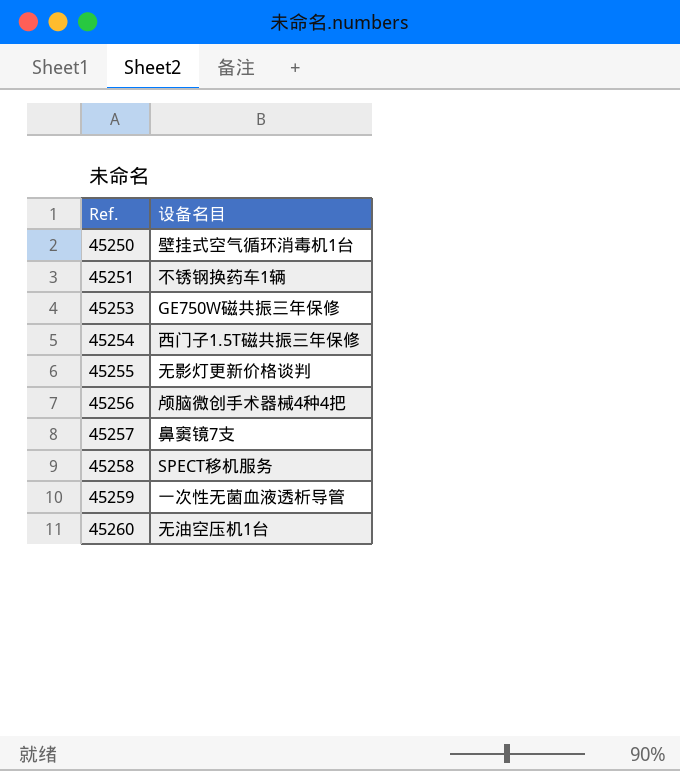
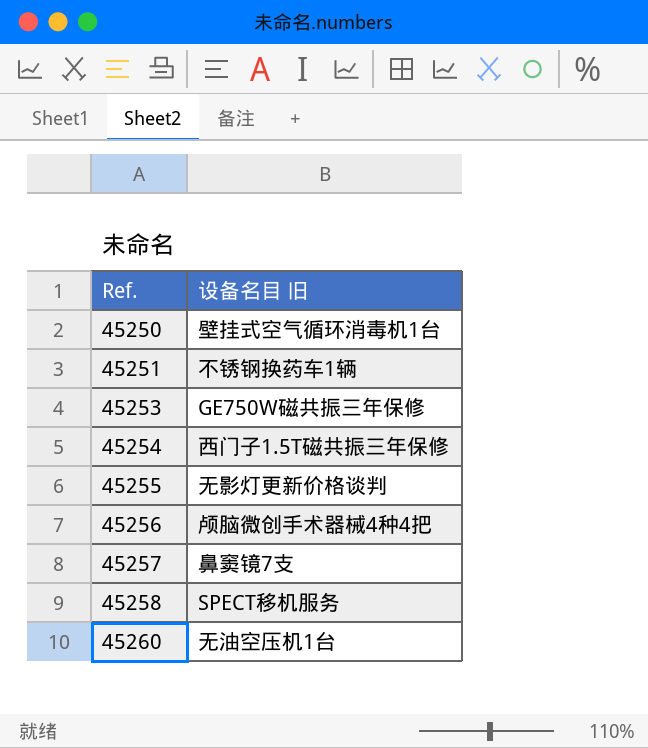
column name: 设备名目 -> 设备名目 旧
row 45259: 一次性无菌血液透析导管 -> none

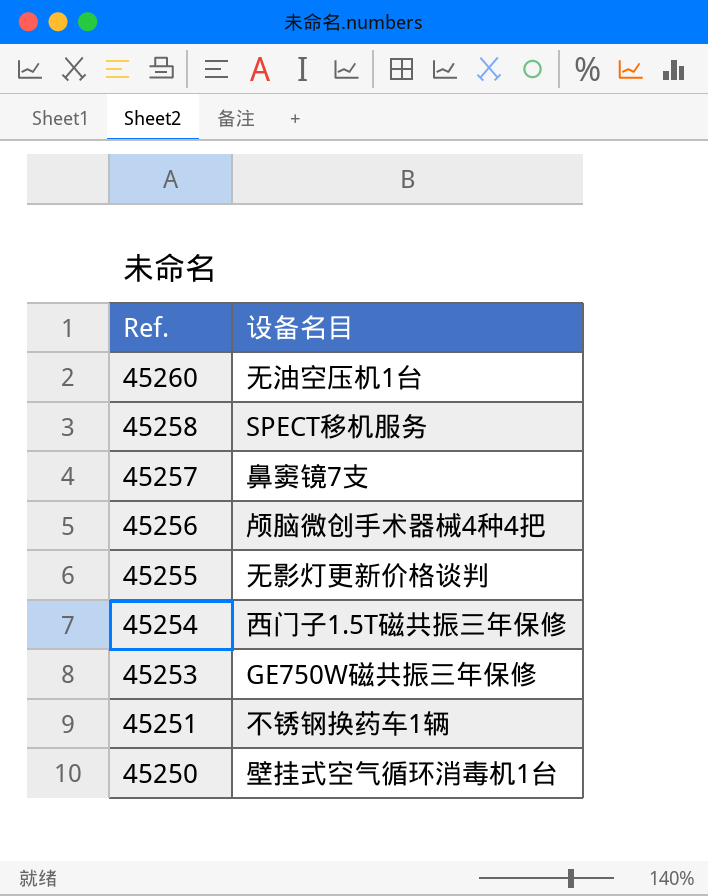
row order: Ref. ascending -> Ref. descending
column name: 设备名目 旧 -> 设备名目

